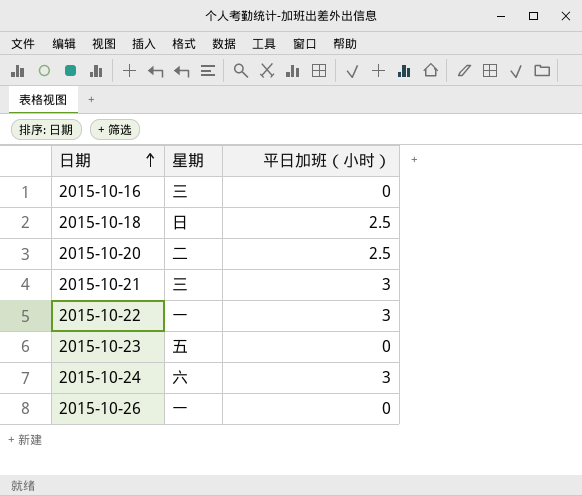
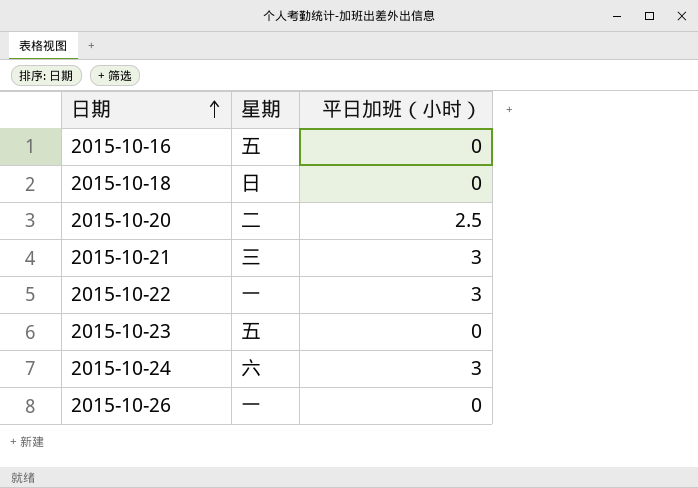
2015-10-16 | 星期: 三 -> 五
2015-10-18 | 平日加班（小时）: 2.5 -> 0

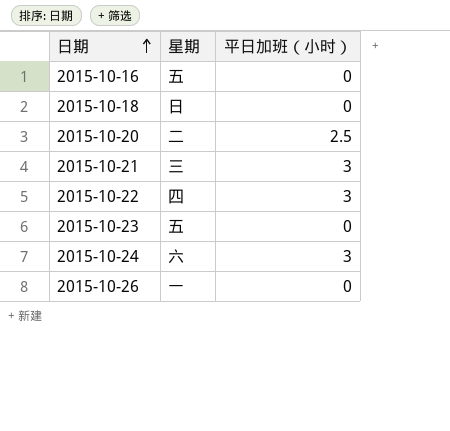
2015-10-22 | 星期: 一 -> 四

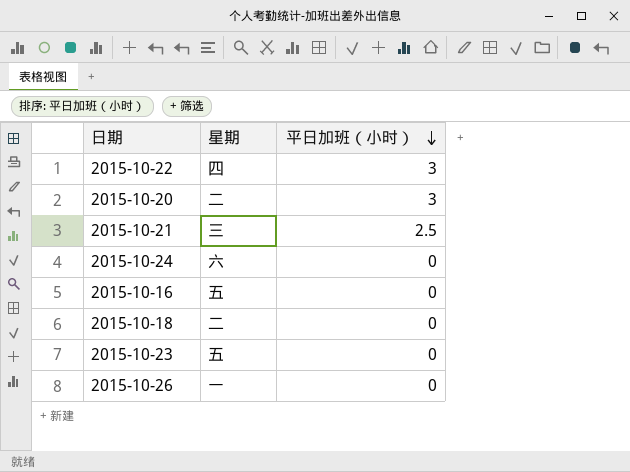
row order: 日期 ascending -> 平日加班（小时） descending
2015-10-20 | 平日加班（小时）: 2.5 -> 3
2015-10-21 | 平日加班（小时）: 3 -> 2.5
2015-10-24 | 平日加班（小时）: 3 -> 0
2015-10-18 | 星期: 日 -> 二

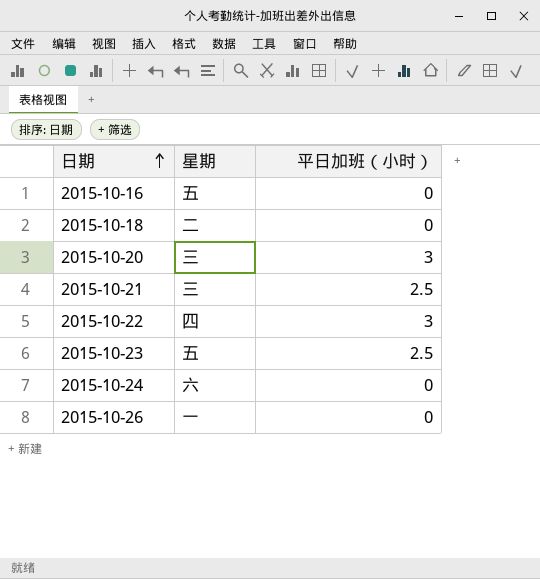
row order: 平日加班（小时） descending -> 日期 ascending
2015-10-20 | 星期: 二 -> 三
2015-10-23 | 平日加班（小时）: 0 -> 2.5

